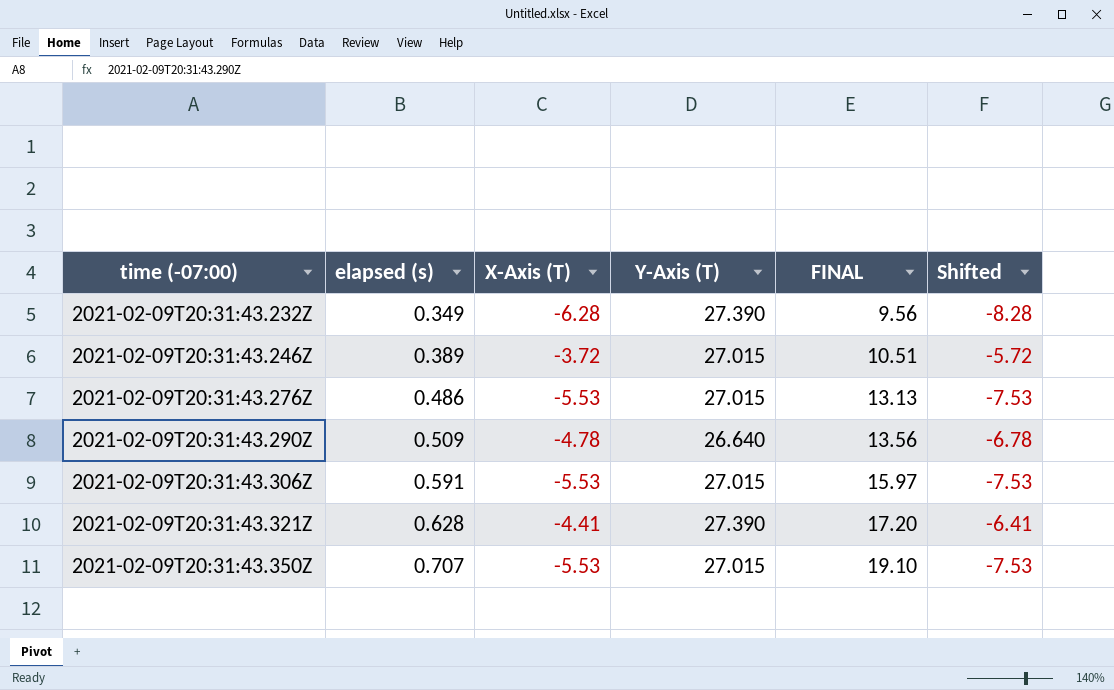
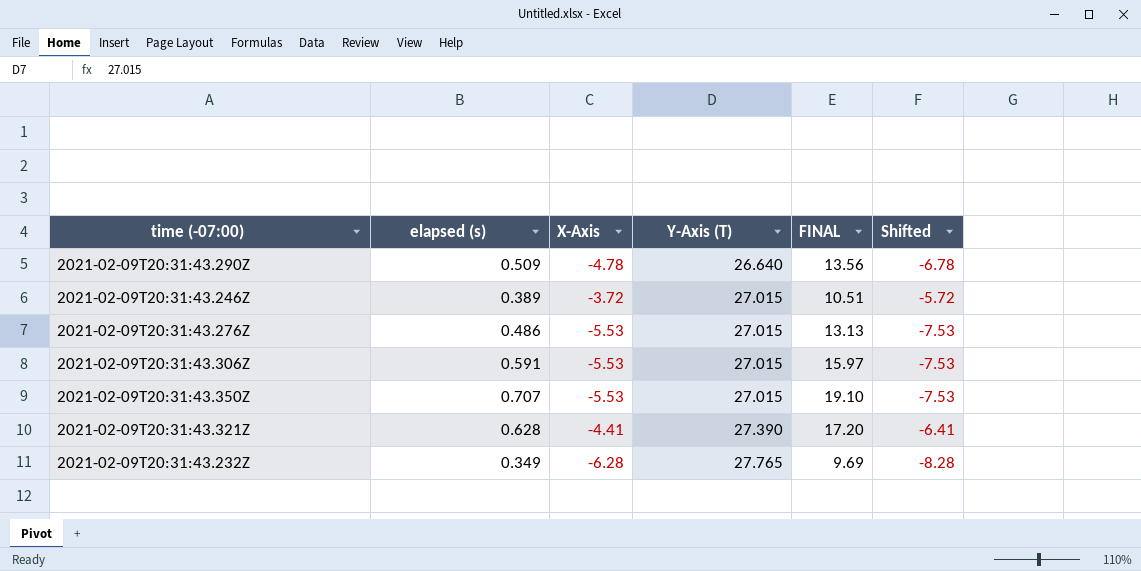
row order: time (-07:00) ascending -> Y-Axis (T) ascending
column name: X-Axis (T) -> X-Axis
2021-02-09T20:31:43.232Z | Y-Axis (T): 27.390 -> 27.765
2021-02-09T20:31:43.232Z | FINAL: 9.56 -> 9.69

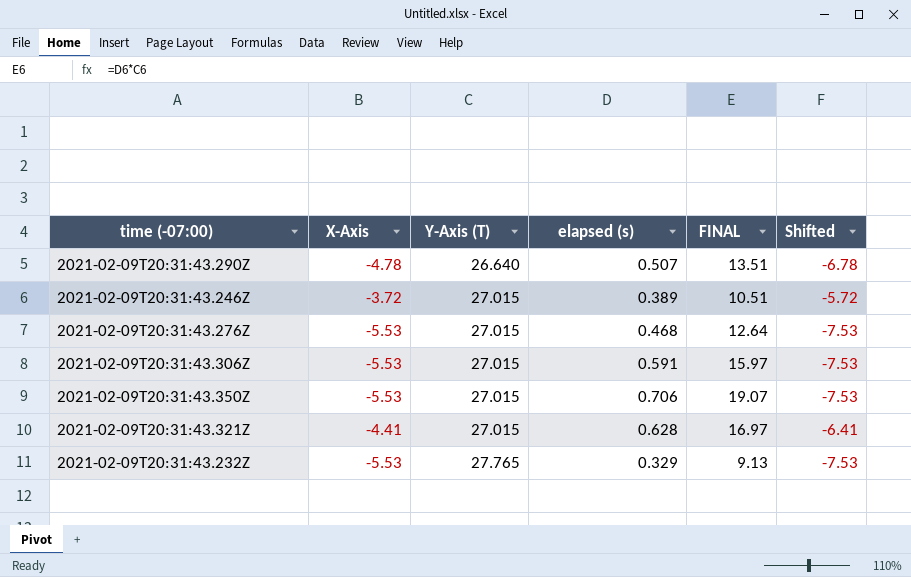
column elapsed (s) | position: 2 -> 4
2021-02-09T20:31:43.290Z | elapsed (s): 0.509 -> 0.507
2021-02-09T20:31:43.290Z | FINAL: 13.56 -> 13.51
2021-02-09T20:31:43.276Z | elapsed (s): 0.486 -> 0.468
2021-02-09T20:31:43.276Z | FINAL: 13.13 -> 12.64
2021-02-09T20:31:43.350Z | elapsed (s): 0.707 -> 0.706
2021-02-09T20:31:43.350Z | FINAL: 19.10 -> 19.07
2021-02-09T20:31:43.321Z | Y-Axis (T): 27.390 -> 27.015
2021-02-09T20:31:43.321Z | FINAL: 17.20 -> 16.97
2021-02-09T20:31:43.232Z | X-Axis: -6.28 -> -5.53
2021-02-09T20:31:43.232Z | elapsed (s): 0.349 -> 0.329
2021-02-09T20:31:43.232Z | FINAL: 9.69 -> 9.13
2021-02-09T20:31:43.232Z | Shifted: -8.28 -> -7.53

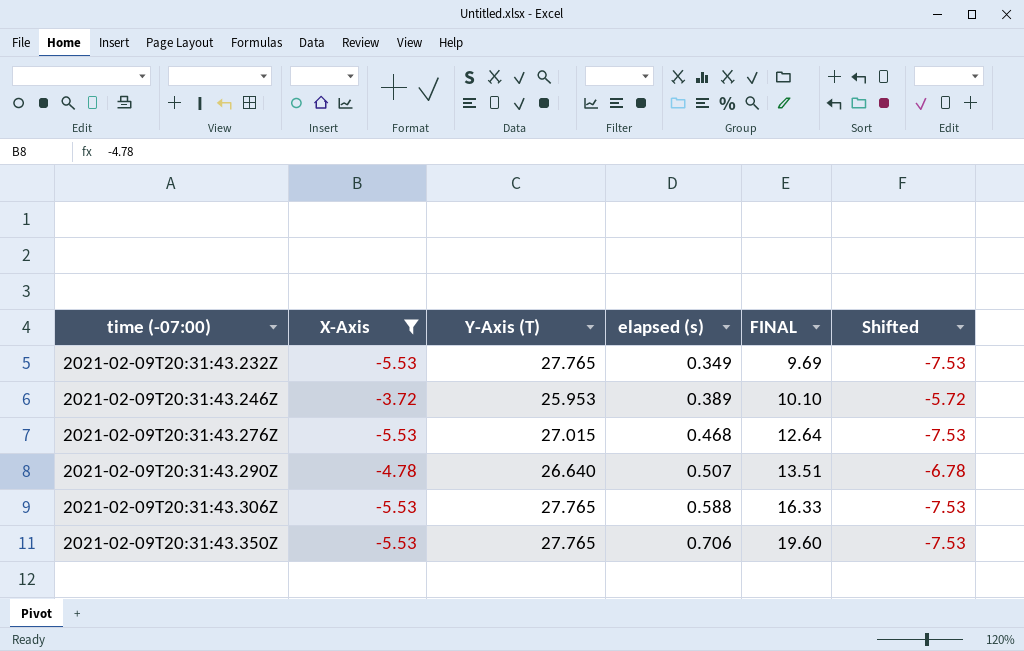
filter: none -> X-Axis != -4.41
row order: Y-Axis (T) ascending -> time (-07:00) ascending
2021-02-09T20:31:43.232Z | elapsed (s): 0.329 -> 0.349
2021-02-09T20:31:43.232Z | FINAL: 9.13 -> 9.69
2021-02-09T20:31:43.246Z | Y-Axis (T): 27.015 -> 25.953
2021-02-09T20:31:43.246Z | FINAL: 10.51 -> 10.10
2021-02-09T20:31:43.306Z | Y-Axis (T): 27.015 -> 27.765
2021-02-09T20:31:43.306Z | elapsed (s): 0.591 -> 0.588
2021-02-09T20:31:43.306Z | FINAL: 15.97 -> 16.33
2021-02-09T20:31:43.350Z | Y-Axis (T): 27.015 -> 27.765
2021-02-09T20:31:43.350Z | FINAL: 19.07 -> 19.60

